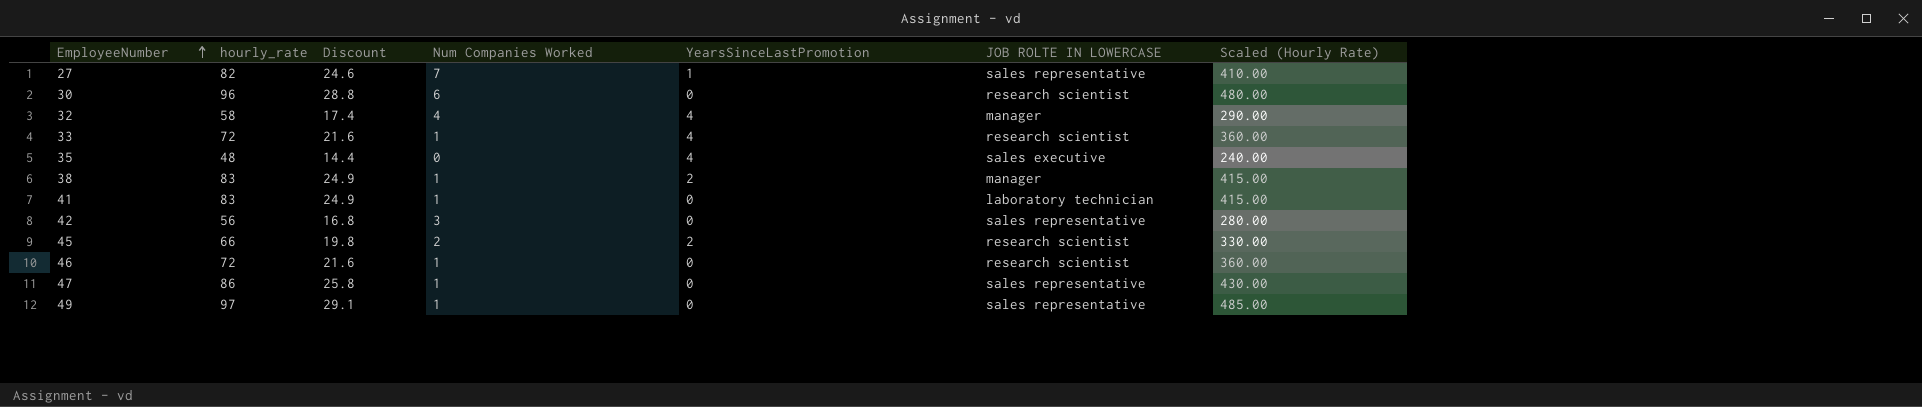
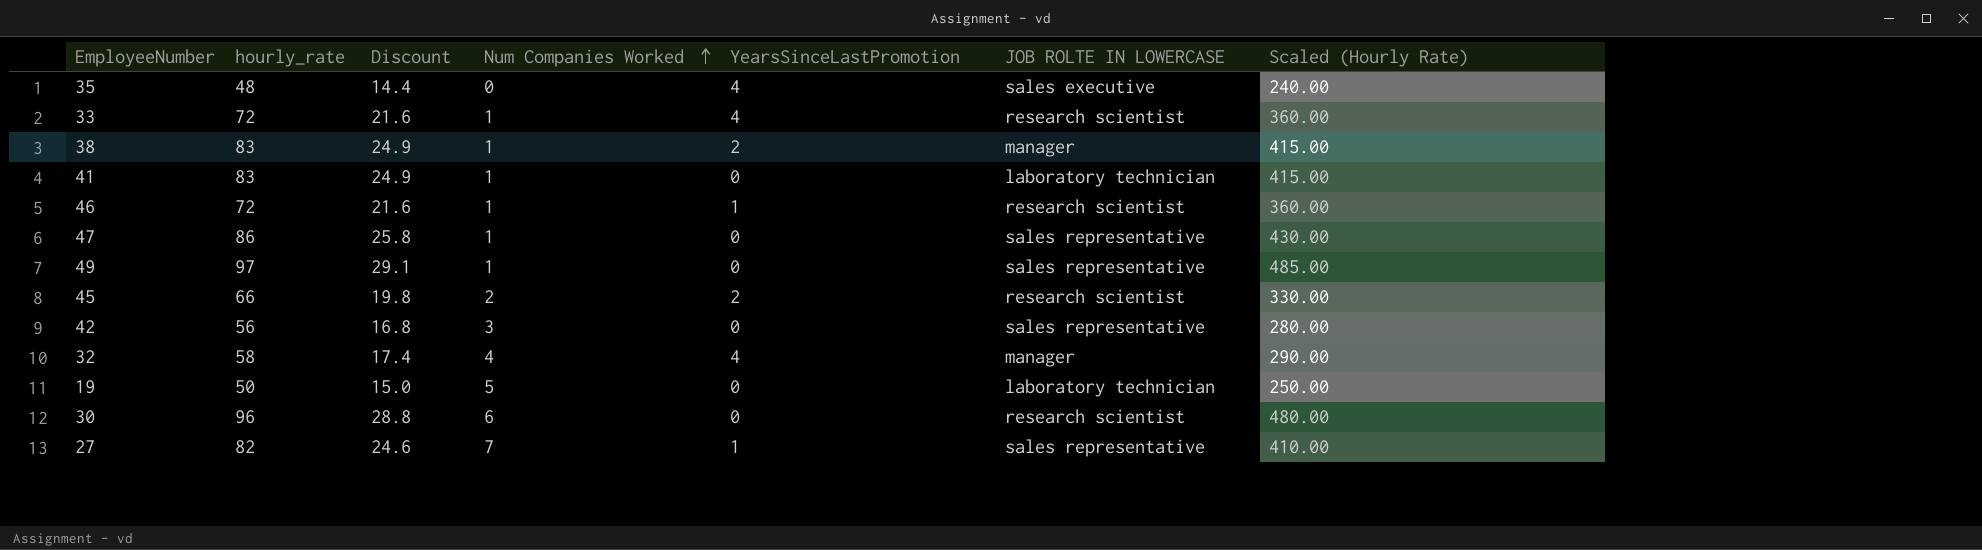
row order: EmployeeNumber ascending -> Num Companies Worked ascending
46 | YearsSinceLastPromotion: 0 -> 1
row 19: none -> 50 | 15.0 | 5 | 0 | laboratory technician | 250.00

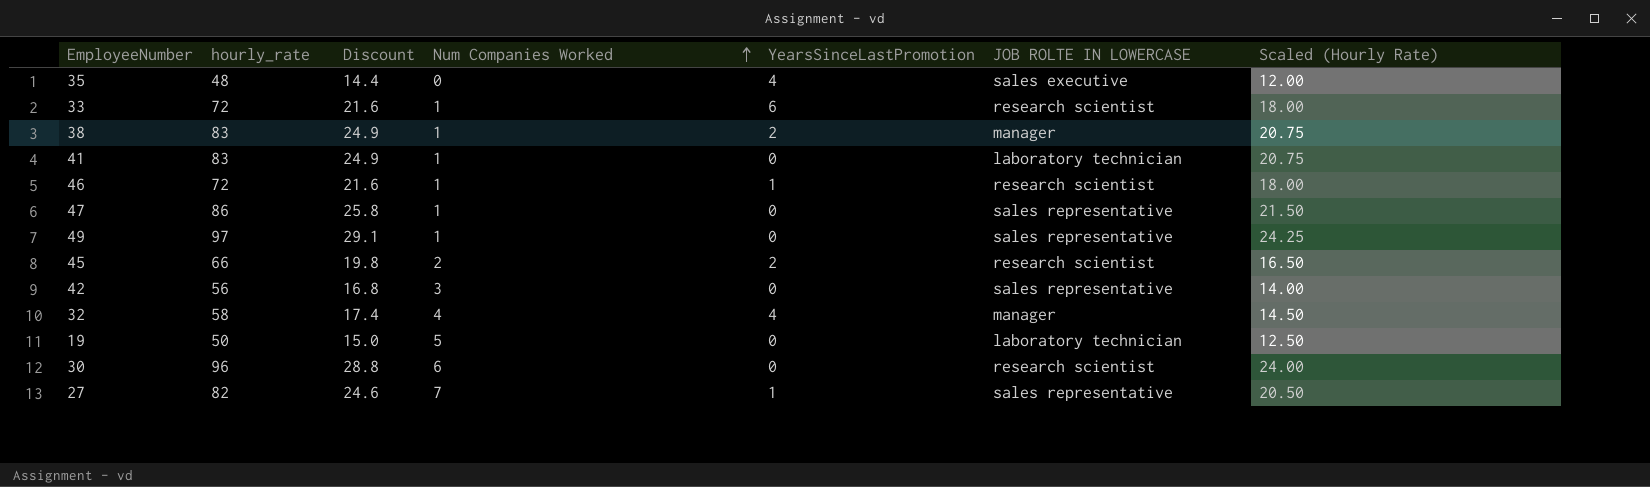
column Scaled (Hourly Rate) | formula: [hourly_rate] * 5 -> [hourly_rate] * 0.25
33 | YearsSinceLastPromotion: 4 -> 6

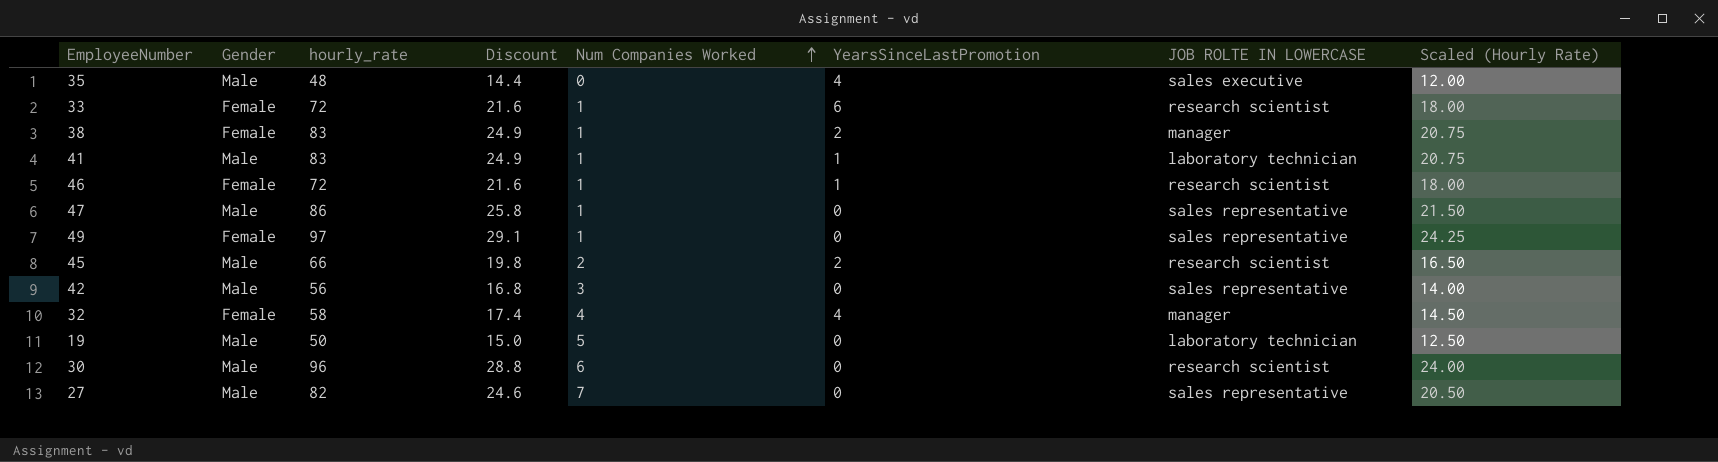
column Gender | position: none -> 2
41 | YearsSinceLastPromotion: 0 -> 1
27 | YearsSinceLastPromotion: 1 -> 0

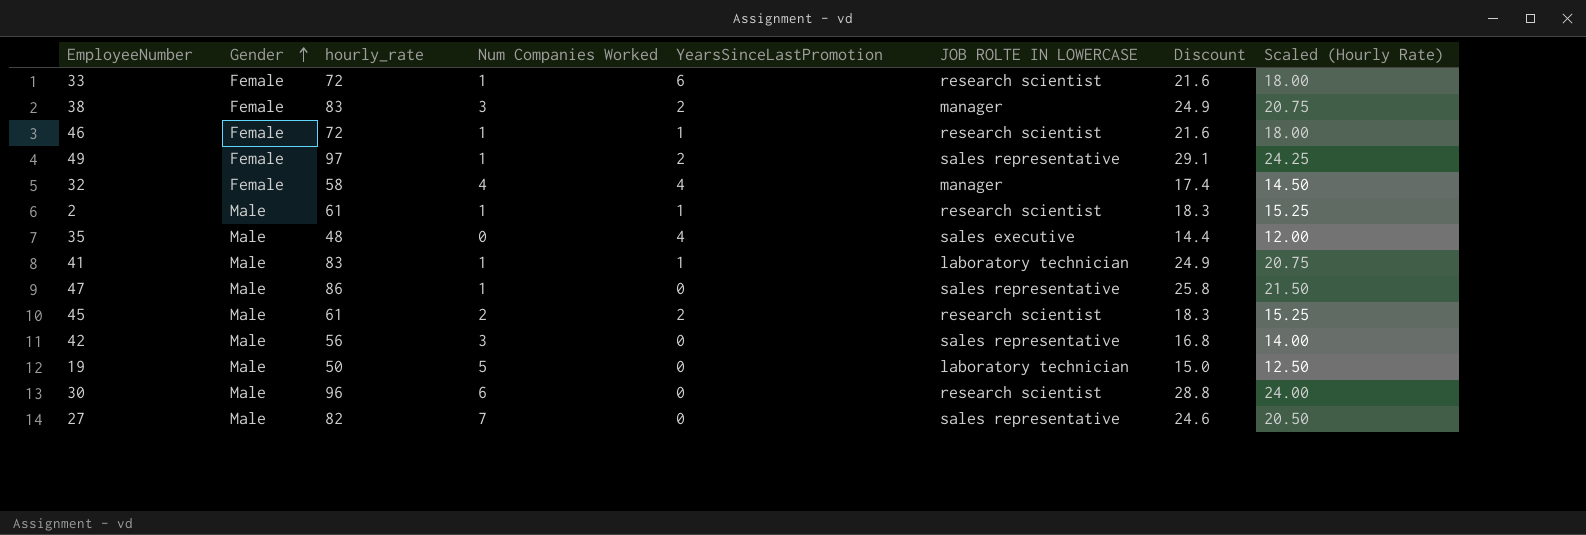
row order: Num Companies Worked ascending -> Gender ascending
column Discount | position: 4 -> 7
38 | Num Companies Worked: 1 -> 3
49 | YearsSinceLastPromotion: 0 -> 2
row 2: none -> Male | 61 | 1 | 1 | research scientist | 18.3 | 15.25
45 | hourly_rate: 66 -> 61
45 | Discount: 19.8 -> 18.3
45 | Scaled (Hourly Rate): 16.50 -> 15.25

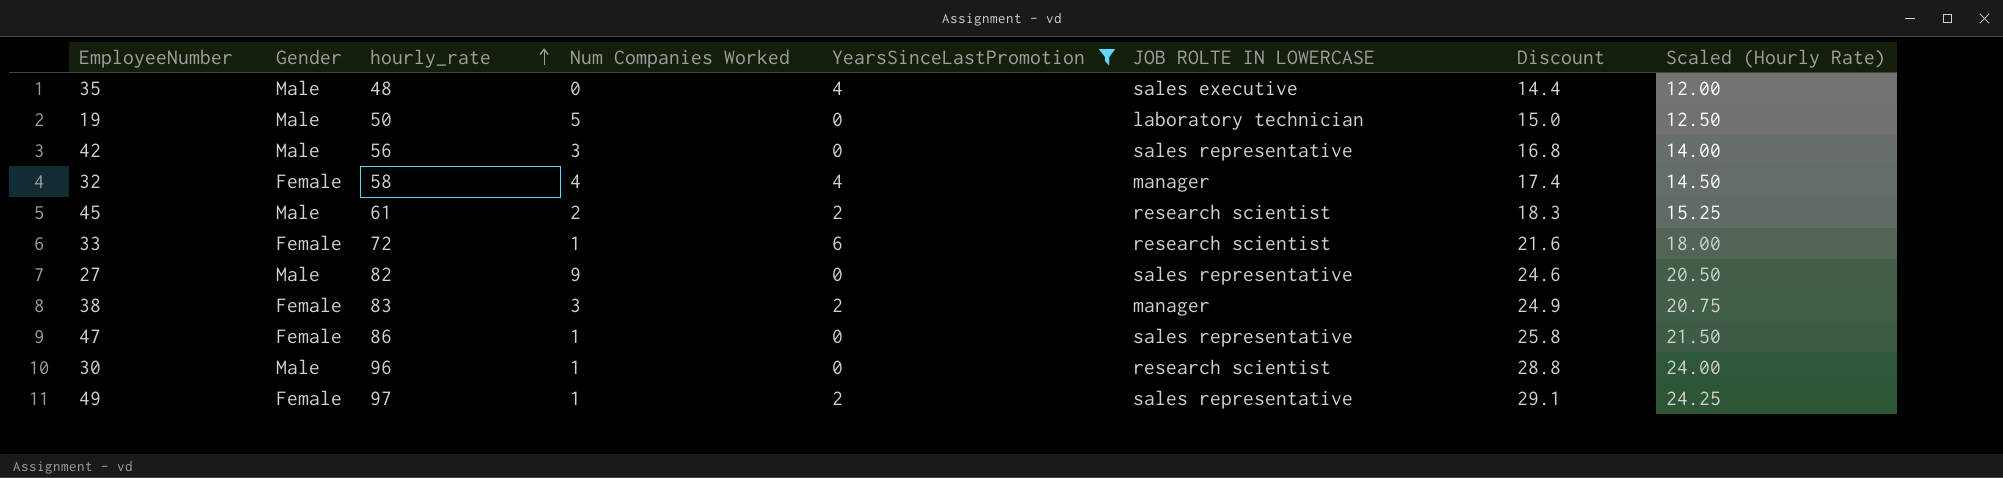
filter: none -> YearsSinceLastPromotion != 1
row order: Gender ascending -> hourly_rate ascending
27 | Num Companies Worked: 7 -> 9
47 | Gender: Male -> Female
30 | Num Companies Worked: 6 -> 1

